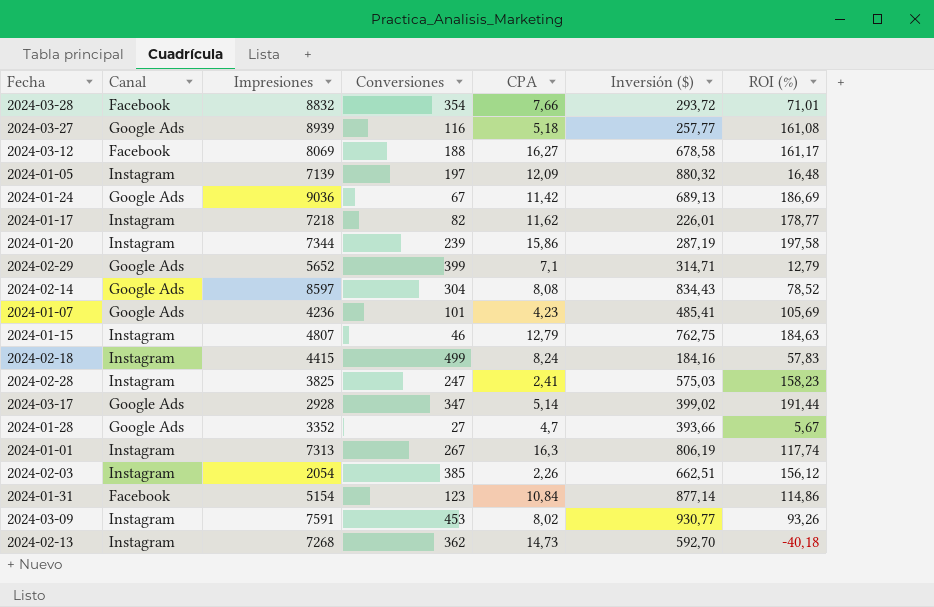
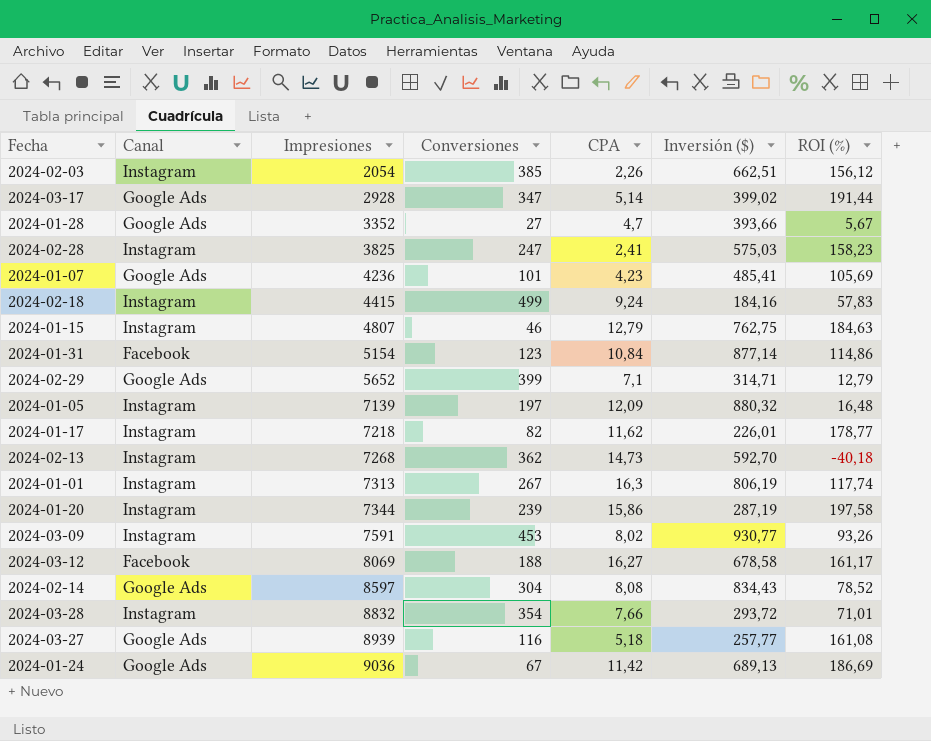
row order: none -> Impresiones ascending
2024-02-18 | CPA: 8,24 -> 9,24
2024-03-28 | Canal: Facebook -> Instagram

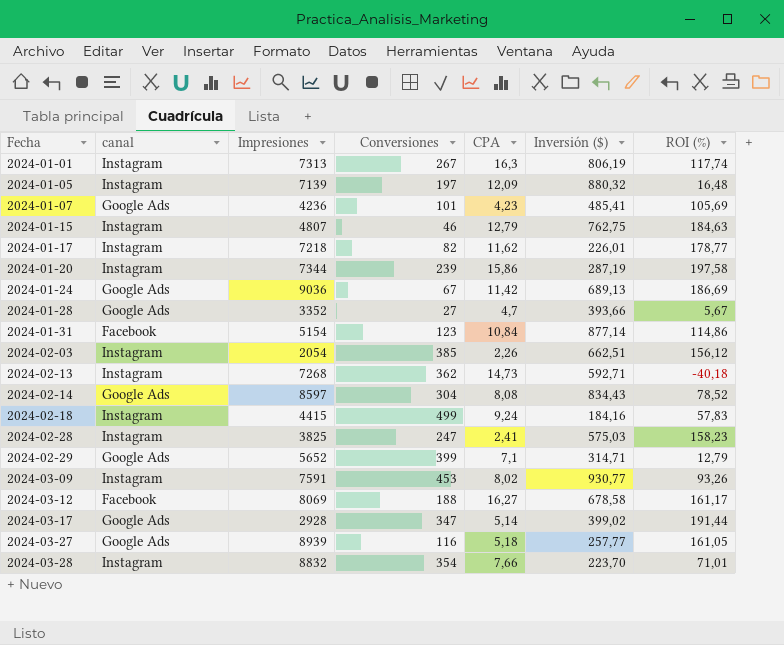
row order: Impresiones ascending -> Fecha ascending
column name: Canal -> canal
2024-02-13 | Inversión ($): 592,70 -> 592,71
2024-03-27 | ROI (%): 161,08 -> 161,05
2024-03-28 | Inversión ($): 293,72 -> 223,70

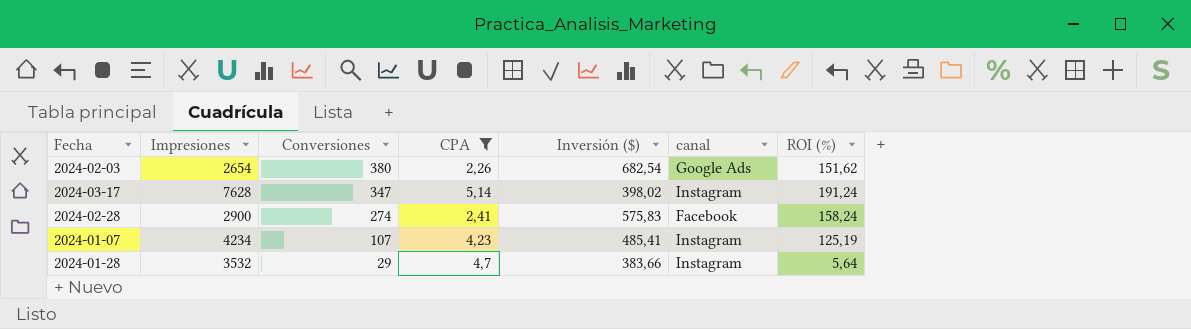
filter: none -> CPA <= 5,14
row order: Fecha ascending -> Conversiones descending
column canal | position: 2 -> 6
2024-02-03 | Impresiones: 2054 -> 2654
2024-02-03 | Conversiones: 385 -> 380
2024-02-03 | Inversión ($): 662,51 -> 682,54
2024-02-03 | canal: Instagram -> Google Ads
2024-02-03 | ROI (%): 156,12 -> 151,62
2024-03-17 | Impresiones: 2928 -> 7628
2024-03-17 | Inversión ($): 399,02 -> 398,02
2024-03-17 | canal: Google Ads -> Instagram
2024-03-17 | ROI (%): 191,44 -> 191,24
2024-02-28 | Impresiones: 3825 -> 2900
2024-02-28 | Conversiones: 247 -> 274
2024-02-28 | Inversión ($): 575,03 -> 575,83
2024-02-28 | canal: Instagram -> Facebook
2024-02-28 | ROI (%): 158,23 -> 158,24
2024-01-07 | Impresiones: 4236 -> 4234
2024-01-07 | Conversiones: 101 -> 107
2024-01-07 | canal: Google Ads -> Instagram
2024-01-07 | ROI (%): 105,69 -> 125,19
2024-01-28 | Impresiones: 3352 -> 3532
2024-01-28 | Conversiones: 27 -> 29
2024-01-28 | Inversión ($): 393,66 -> 383,66
2024-01-28 | canal: Google Ads -> Instagram
2024-01-28 | ROI (%): 5,67 -> 5,64

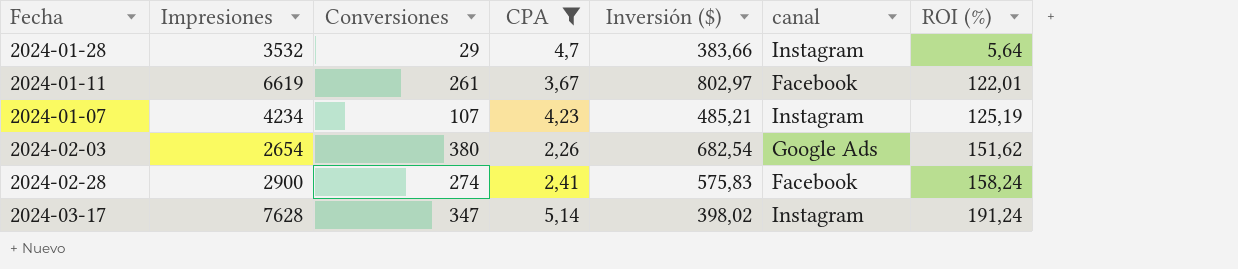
row order: Conversiones descending -> ROI (%) ascending
row 2024-01-11: none -> 6619 | 261 | 3,67 | 802,97 | Facebook | 122,01
2024-01-07 | Inversión ($): 485,41 -> 485,21

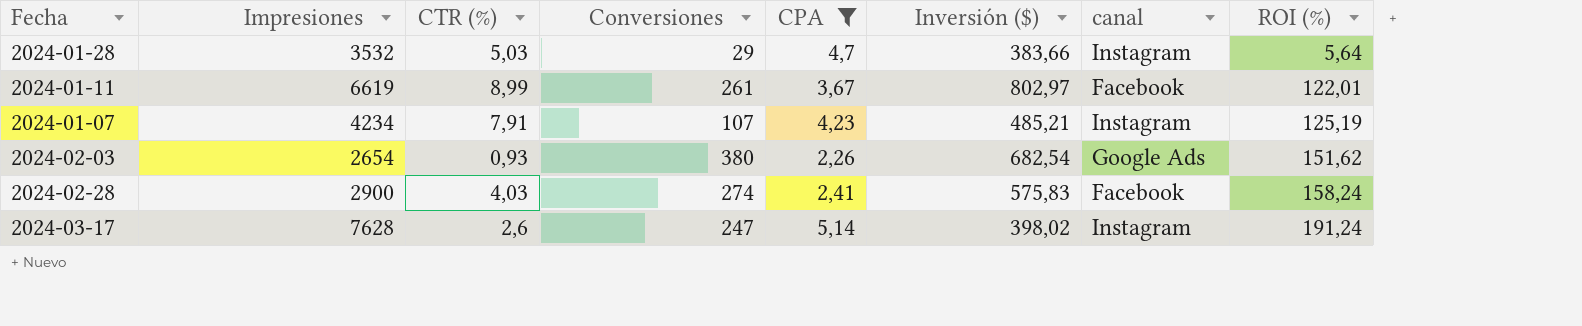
column CTR (%) | position: none -> 3
2024-03-17 | Conversiones: 347 -> 247

